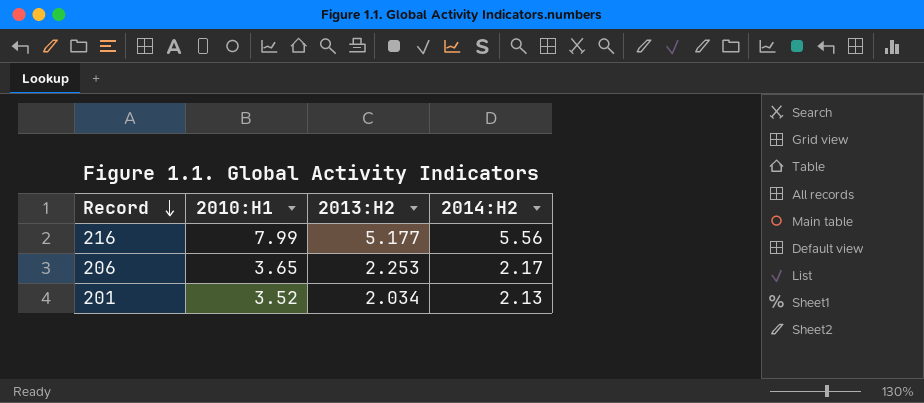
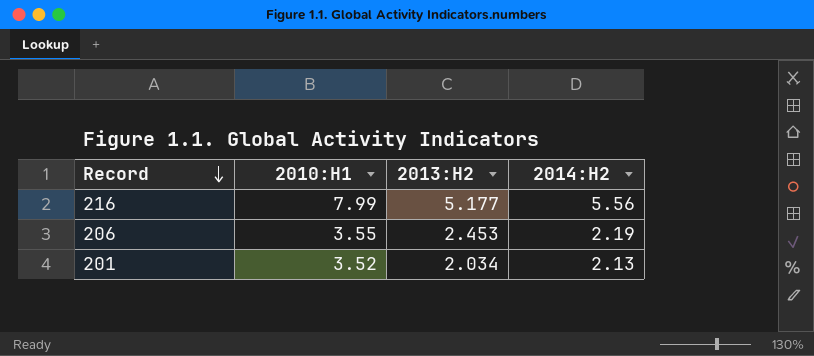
206 | 2010:H1: 3.65 -> 3.55
206 | 2013:H2: 2.253 -> 2.453
206 | 2014:H2: 2.17 -> 2.19

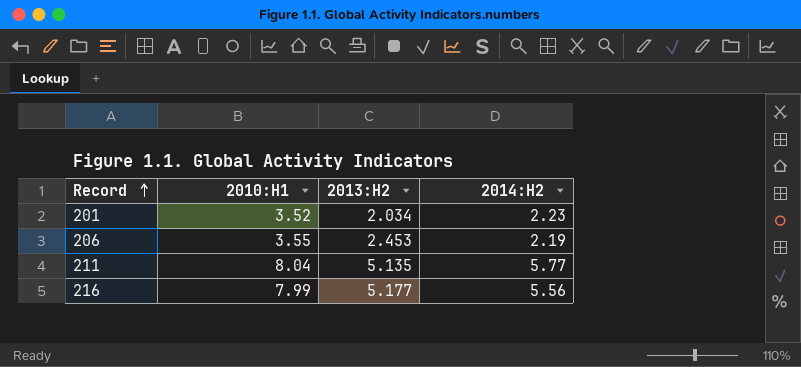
row order: Record descending -> Record ascending
201 | 2014:H2: 2.13 -> 2.23
row 211: none -> 8.04 | 5.135 | 5.77

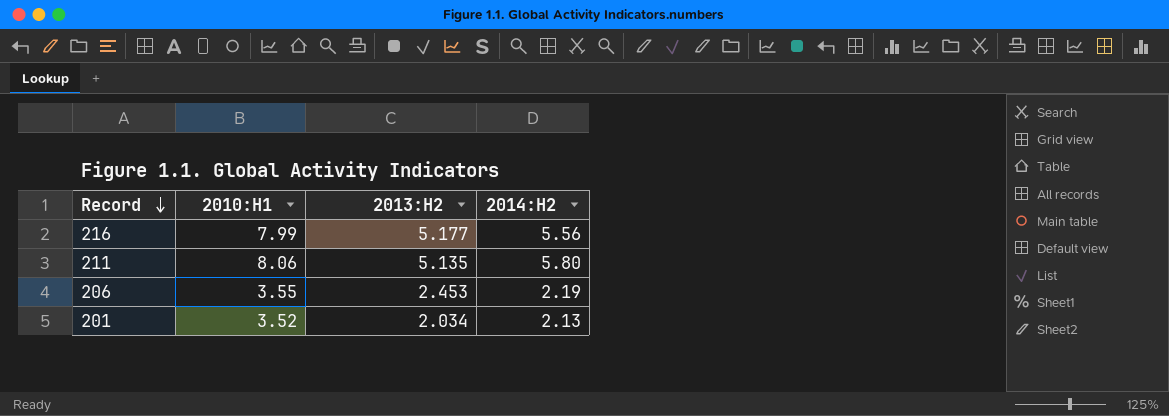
row order: Record ascending -> Record descending
211 | 2010:H1: 8.04 -> 8.06
211 | 2014:H2: 5.77 -> 5.80
201 | 2014:H2: 2.23 -> 2.13

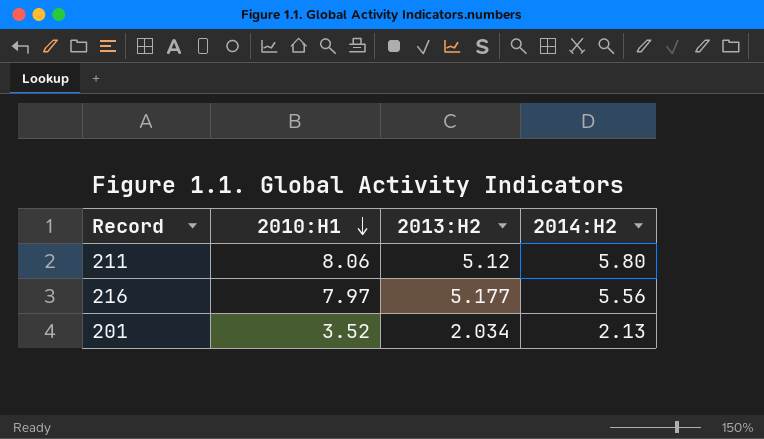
row order: Record descending -> 2010:H1 descending
row 206: 3.55 | 2.453 | 2.19 -> none
211 | 2013:H2: 5.135 -> 5.12
216 | 2010:H1: 7.99 -> 7.97

